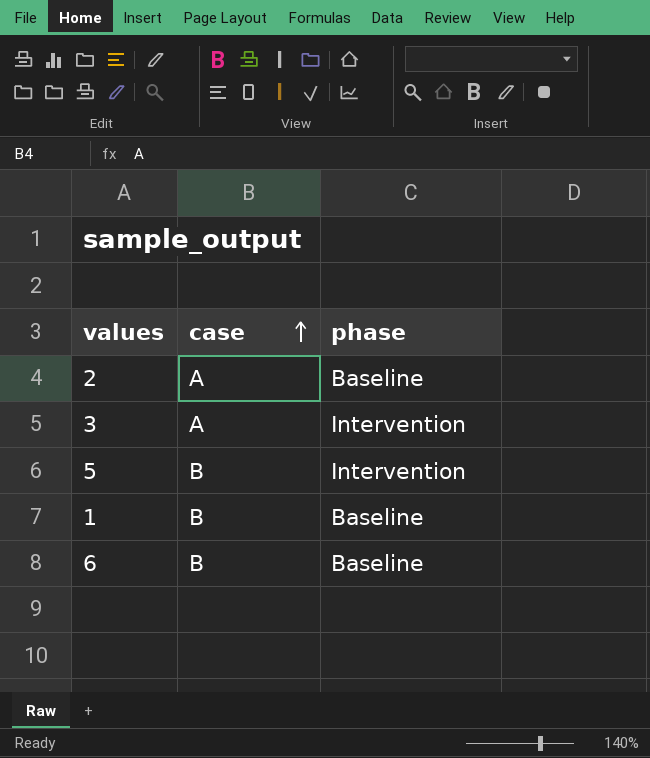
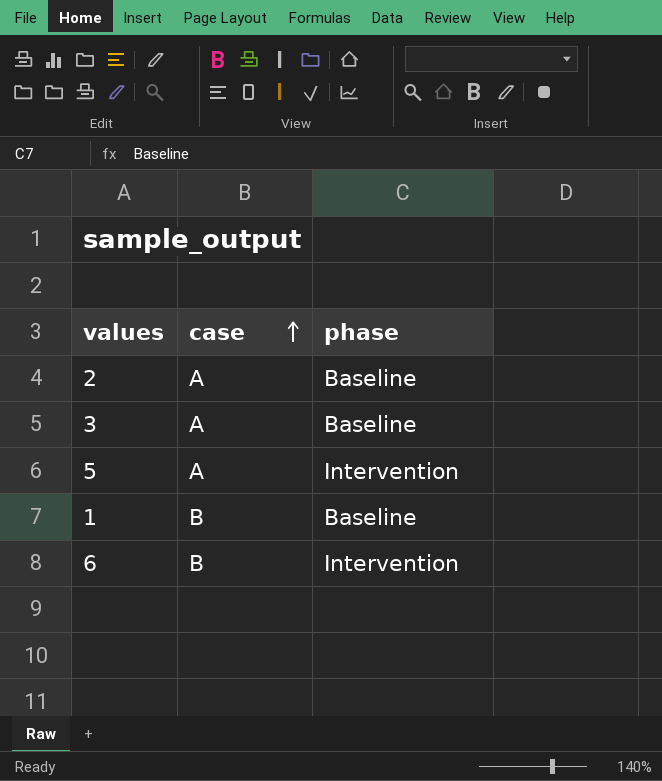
3 | phase: Intervention -> Baseline
5 | case: B -> A
6 | phase: Baseline -> Intervention

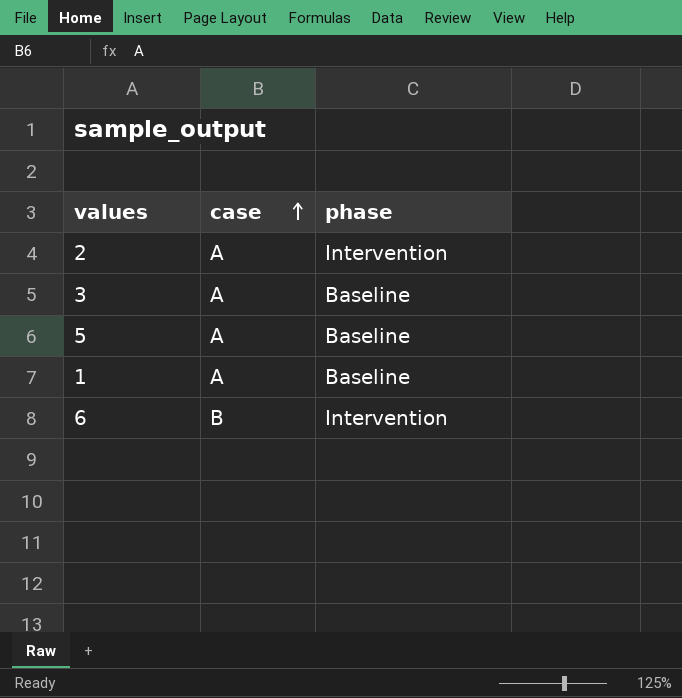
2 | phase: Baseline -> Intervention
5 | phase: Intervention -> Baseline
1 | case: B -> A

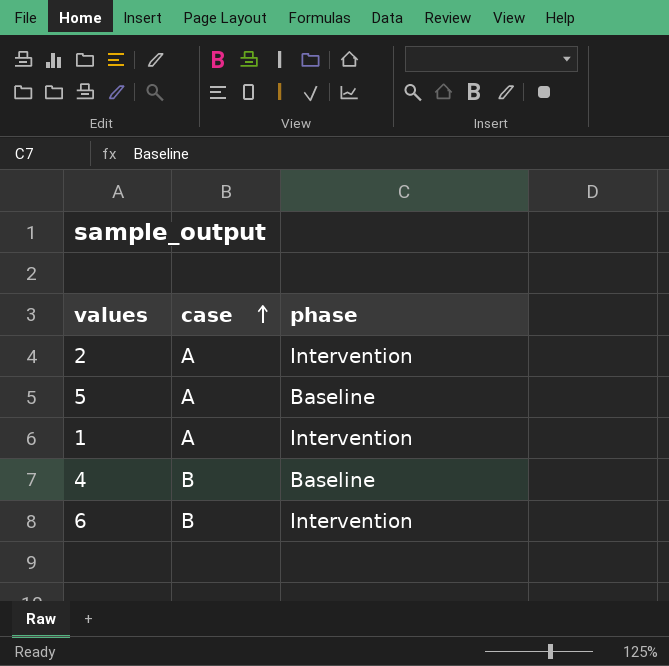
row 3: A | Baseline -> none
1 | phase: Baseline -> Intervention
row 4: none -> B | Baseline

